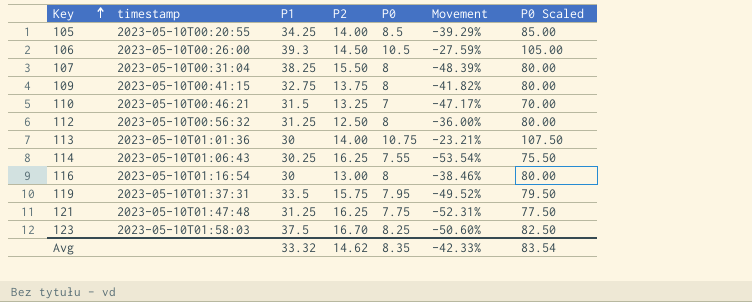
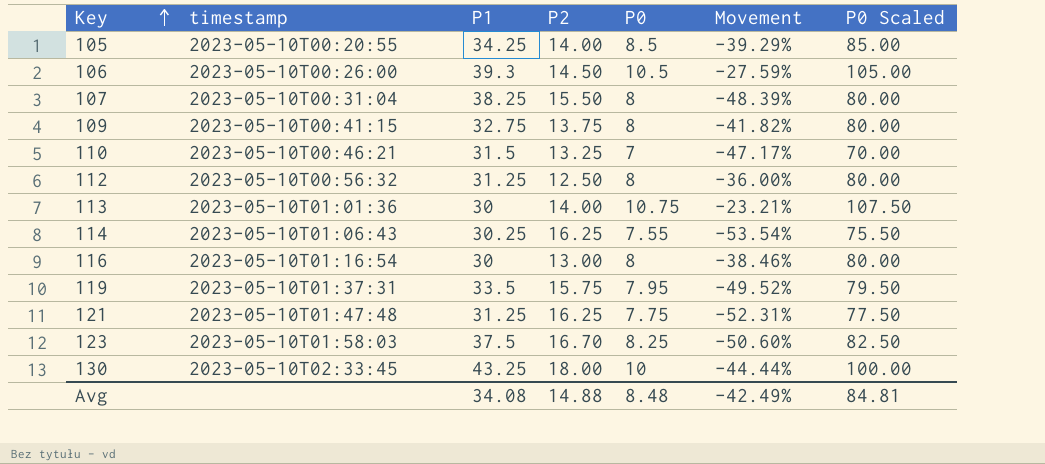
row 130: none -> 2023-05-10T02:33:45 | 43.25 | 18.00 | 10 | -44.44% | 100.00
Avg | P1: 33.32 -> 34.08
Avg | P2: 14.62 -> 14.88
Avg | P0: 8.35 -> 8.48
Avg | Movement: -42.33% -> -42.49%
Avg | P0 Scaled: 83.54 -> 84.81

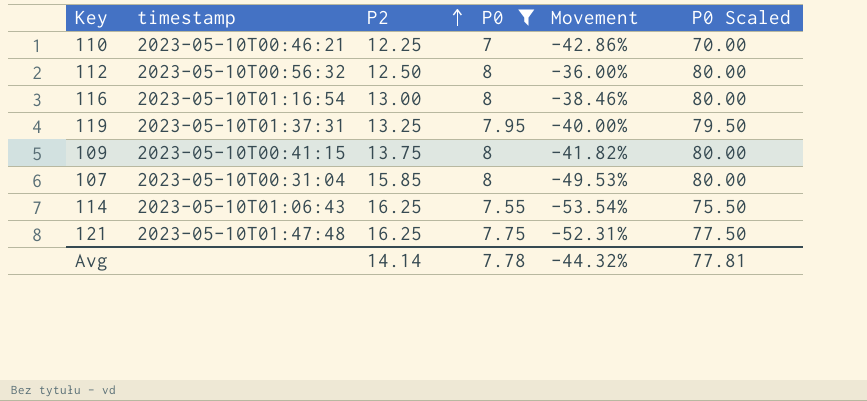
filter: none -> P0 <= 8
row order: Key ascending -> P2 ascending
column P1 | position: 3 -> none
110 | P2: 13.25 -> 12.25
110 | Movement: -47.17% -> -42.86%
119 | P2: 15.75 -> 13.25
119 | Movement: -49.52% -> -40.00%
107 | P2: 15.50 -> 15.85
107 | Movement: -48.39% -> -49.53%
Avg | P2: 14.88 -> 14.14
Avg | P0: 8.48 -> 7.78
Avg | Movement: -42.49% -> -44.32%
Avg | P0 Scaled: 84.81 -> 77.81

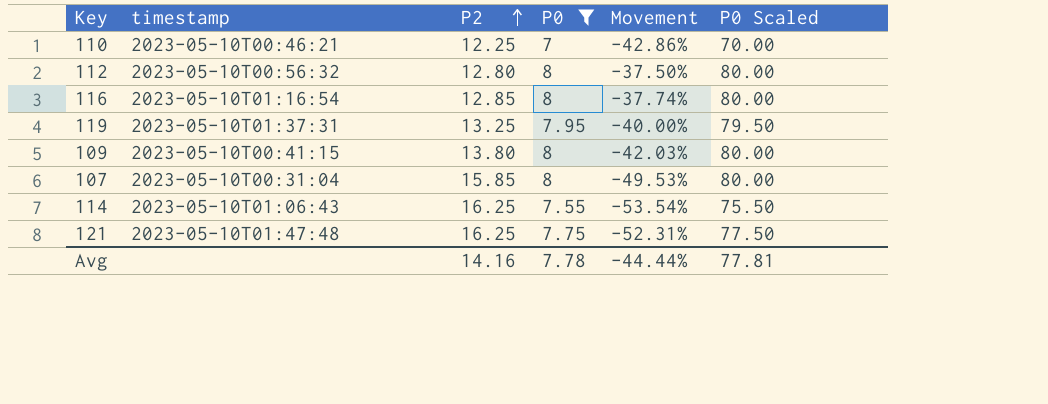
112 | P2: 12.50 -> 12.80
112 | Movement: -36.00% -> -37.50%
116 | P2: 13.00 -> 12.85
116 | Movement: -38.46% -> -37.74%
109 | P2: 13.75 -> 13.80
109 | Movement: -41.82% -> -42.03%
Avg | P2: 14.14 -> 14.16
Avg | Movement: -44.32% -> -44.44%

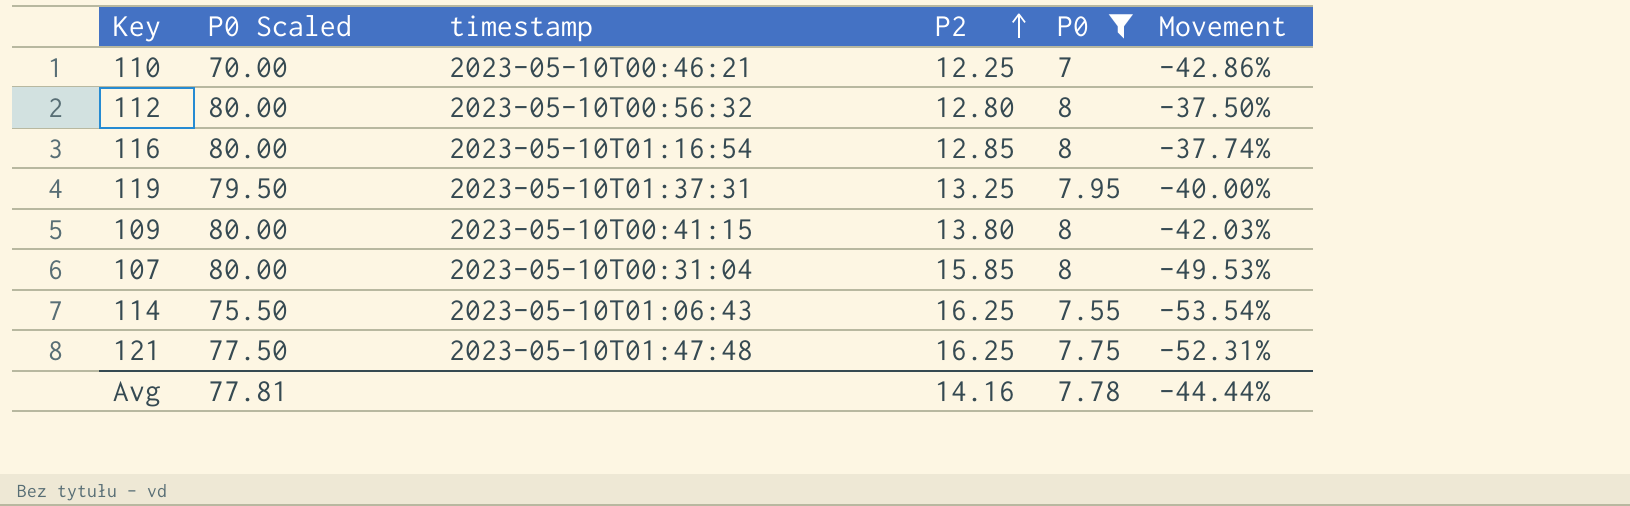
column P0 Scaled | position: 6 -> 2

